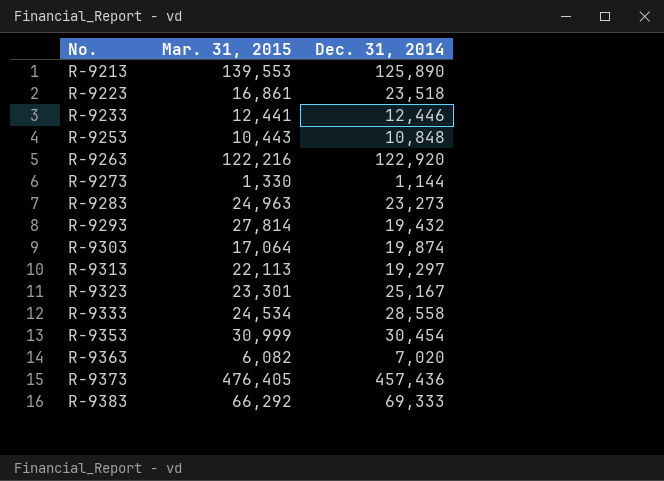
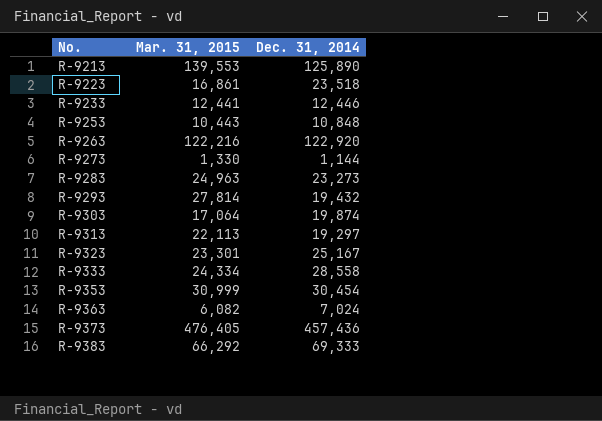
R-9333 | Mar. 31, 2015: 24,534 -> 24,334
R-9363 | Dec. 31, 2014: 7,020 -> 7,024

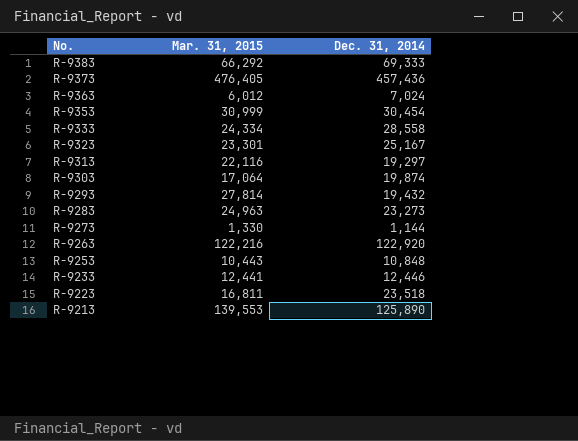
row order: No. ascending -> No. descending
R-9363 | Mar. 31, 2015: 6,082 -> 6,012
R-9313 | Mar. 31, 2015: 22,113 -> 22,116
R-9223 | Mar. 31, 2015: 16,861 -> 16,811

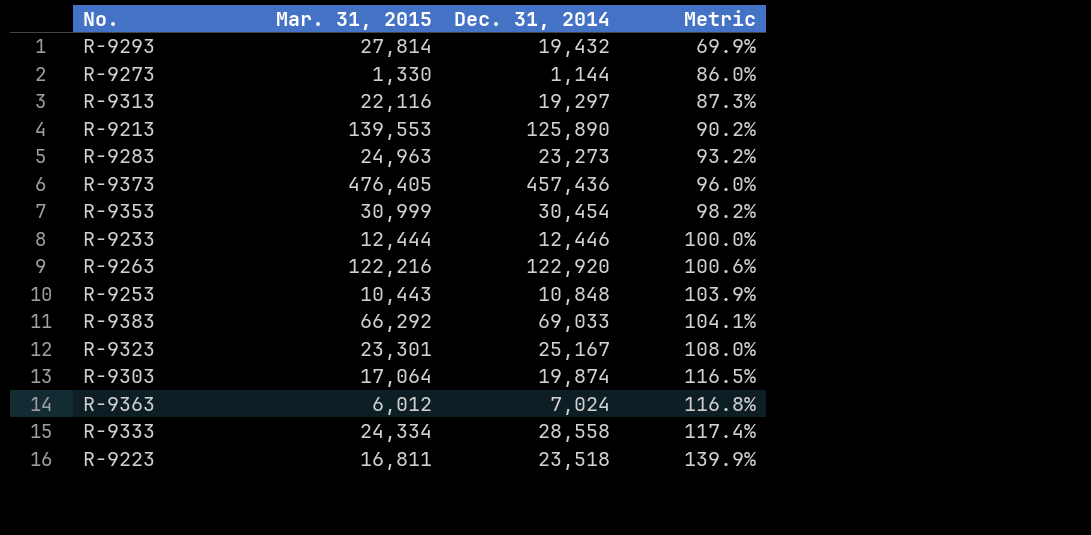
row order: No. descending -> Metric ascending
column Metric | formula: none -> [Dec. 31, 2014] / [Mar. 31, 2015]
R-9233 | Mar. 31, 2015: 12,441 -> 12,444
R-9383 | Dec. 31, 2014: 69,333 -> 69,033

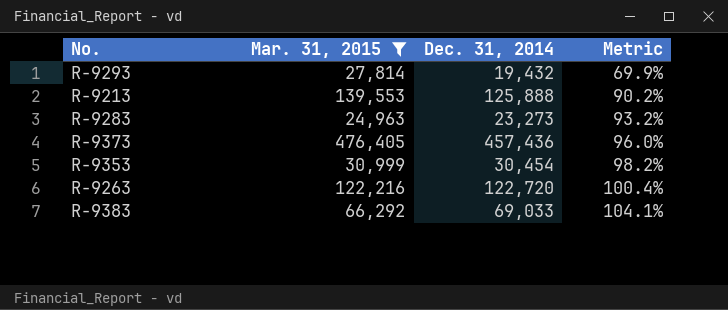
filter: none -> Mar. 31, 2015 >= 24,963
R-9213 | Dec. 31, 2014: 125,890 -> 125,888
R-9263 | Dec. 31, 2014: 122,920 -> 122,720
R-9263 | Metric: 100.6% -> 100.4%

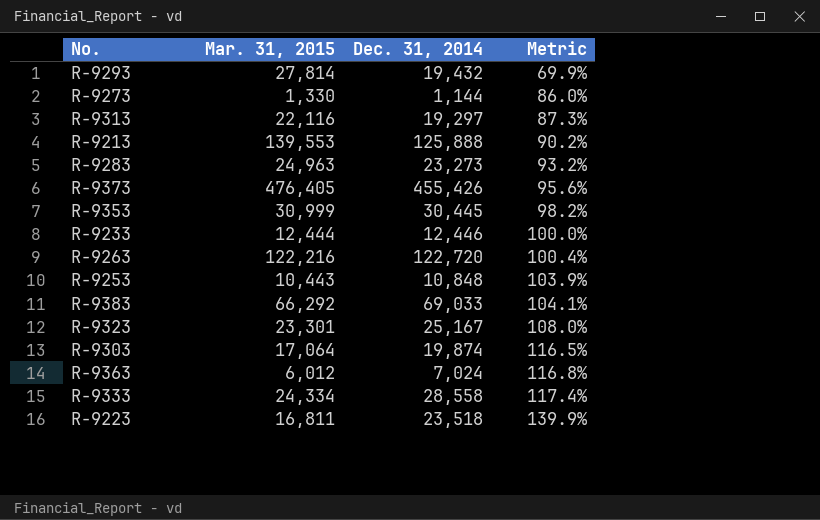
filter: Mar. 31, 2015 >= 24,963 -> none
R-9373 | Dec. 31, 2014: 457,436 -> 455,426
R-9373 | Metric: 96.0% -> 95.6%
R-9353 | Dec. 31, 2014: 30,454 -> 30,445

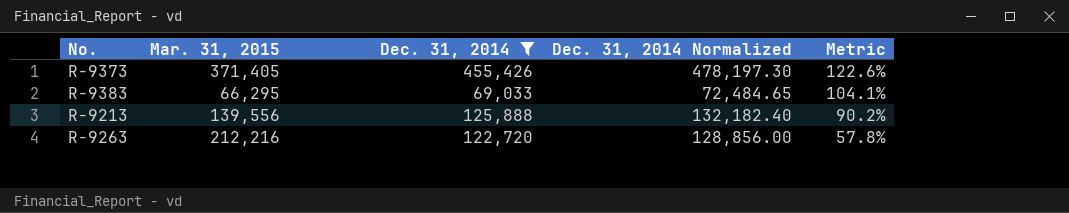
filter: none -> Dec. 31, 2014 >= 69,033
row order: Metric ascending -> Metric descending
column Dec. 31, 2014 Normalized | formula: none -> [Dec. 31, 2014] * 1.05
R-9373 | Mar. 31, 2015: 476,405 -> 371,405
R-9373 | Metric: 95.6% -> 122.6%
R-9383 | Mar. 31, 2015: 66,292 -> 66,295
R-9213 | Mar. 31, 2015: 139,553 -> 139,556
R-9263 | Mar. 31, 2015: 122,216 -> 212,216
R-9263 | Metric: 100.4% -> 57.8%

